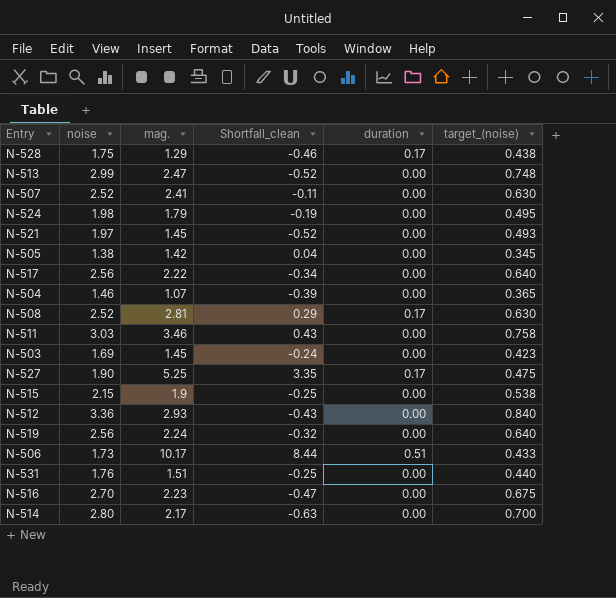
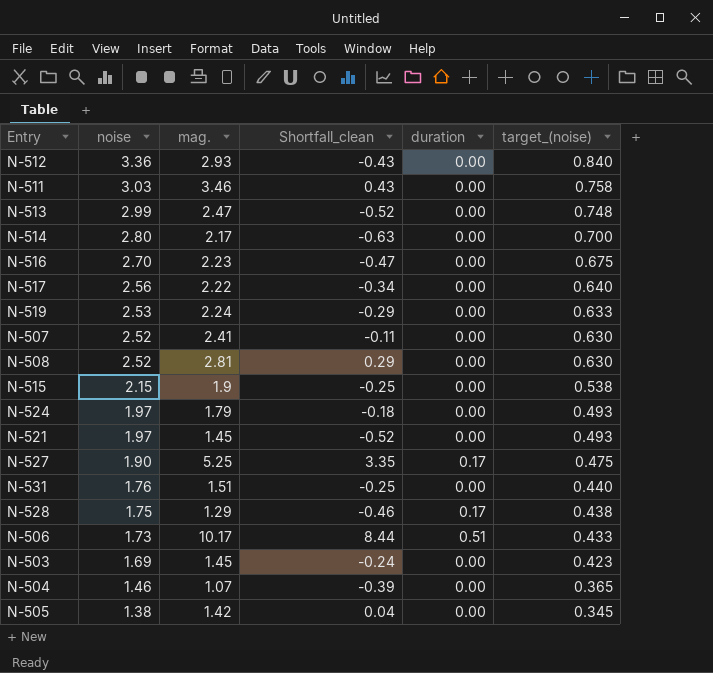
row order: none -> noise descending
N-519 | noise: 2.56 -> 2.53
N-519 | Shortfall_clean: -0.32 -> -0.29
N-519 | target_(noise): 0.640 -> 0.633
N-508 | duration: 0.17 -> 0.00
N-524 | noise: 1.98 -> 1.97
N-524 | Shortfall_clean: -0.19 -> -0.18
N-524 | target_(noise): 0.495 -> 0.493

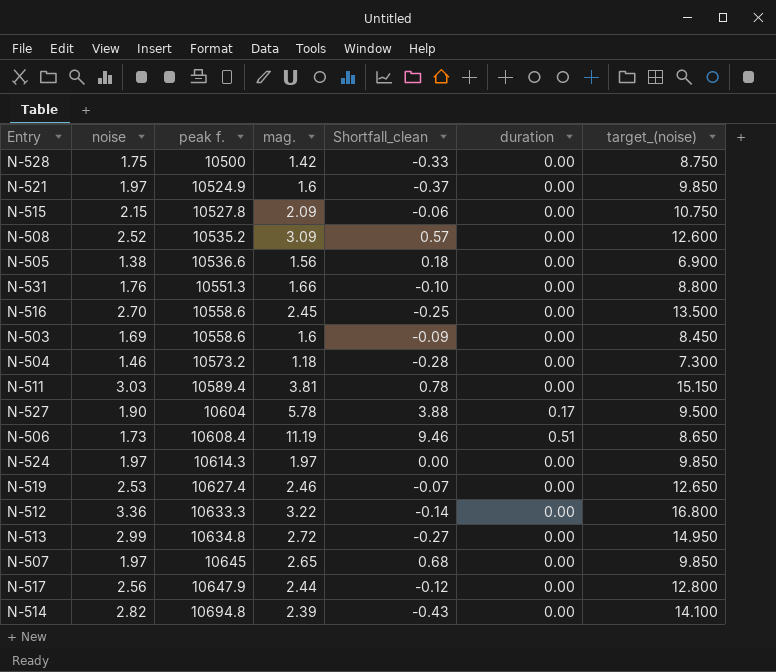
row order: noise descending -> peak f. ascending
column peak f. | position: none -> 3
column target_(noise) | formula: [noise] * 0.25 -> [noise] * 5
N-528 | mag.: 1.29 -> 1.42
N-528 | Shortfall_clean: -0.46 -> -0.33
N-528 | duration: 0.17 -> 0.00
N-521 | mag.: 1.45 -> 1.6
N-521 | Shortfall_clean: -0.52 -> -0.37
N-515 | mag.: 1.9 -> 2.09
N-515 | Shortfall_clean: -0.25 -> -0.06
N-508 | mag.: 2.81 -> 3.09
N-508 | Shortfall_clean: 0.29 -> 0.57
N-505 | mag.: 1.42 -> 1.56
N-505 | Shortfall_clean: 0.04 -> 0.18
N-531 | mag.: 1.51 -> 1.66
N-531 | Shortfall_clean: -0.25 -> -0.10
N-516 | mag.: 2.23 -> 2.45
N-516 | Shortfall_clean: -0.47 -> -0.25
N-503 | mag.: 1.45 -> 1.6
N-503 | Shortfall_clean: -0.24 -> -0.09
N-504 | mag.: 1.07 -> 1.18
N-504 | Shortfall_clean: -0.39 -> -0.28
N-511 | mag.: 3.46 -> 3.81
N-511 | Shortfall_clean: 0.43 -> 0.78
N-527 | mag.: 5.25 -> 5.78
N-527 | Shortfall_clean: 3.35 -> 3.88
N-506 | mag.: 10.17 -> 11.19
N-506 | Shortfall_clean: 8.44 -> 9.46
N-524 | mag.: 1.79 -> 1.97
N-524 | Shortfall_clean: -0.18 -> 0.00
N-519 | mag.: 2.24 -> 2.46
N-519 | Shortfall_clean: -0.29 -> -0.07
N-512 | mag.: 2.93 -> 3.22
N-512 | Shortfall_clean: -0.43 -> -0.14
N-513 | mag.: 2.47 -> 2.72
N-513 | Shortfall_clean: -0.52 -> -0.27
N-507 | noise: 2.52 -> 1.97
N-507 | mag.: 2.41 -> 2.65
N-507 | Shortfall_clean: -0.11 -> 0.68
N-517 | mag.: 2.22 -> 2.44
N-517 | Shortfall_clean: -0.34 -> -0.12
N-514 | noise: 2.80 -> 2.82
N-514 | mag.: 2.17 -> 2.39
N-514 | Shortfall_clean: -0.63 -> -0.43

